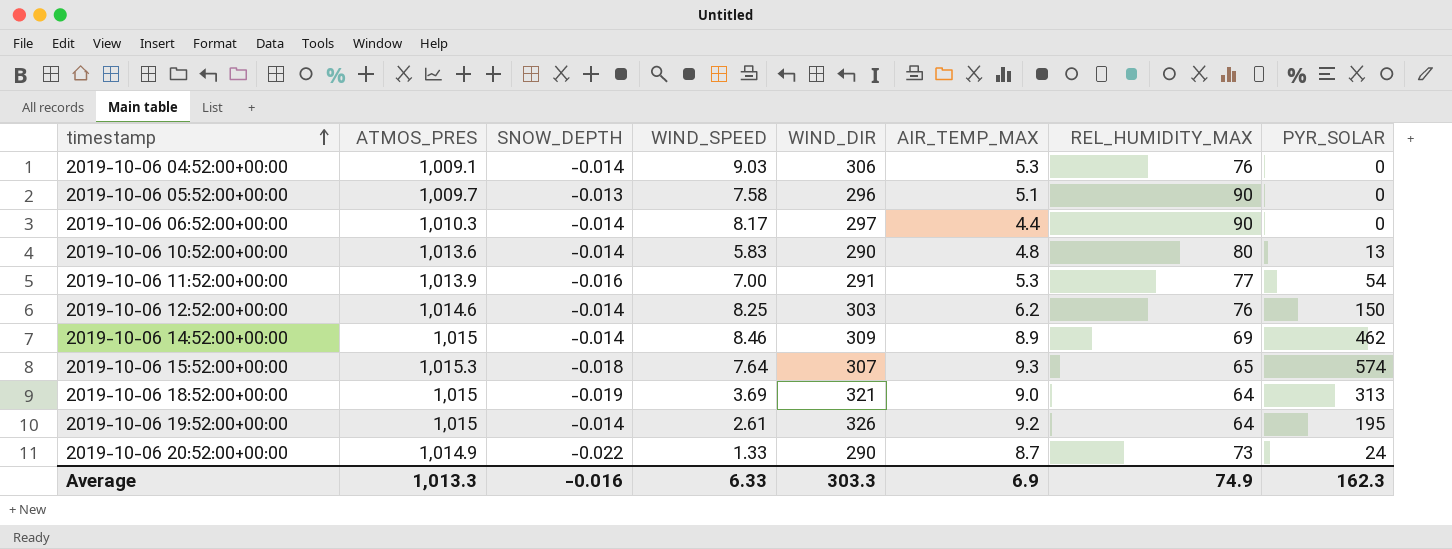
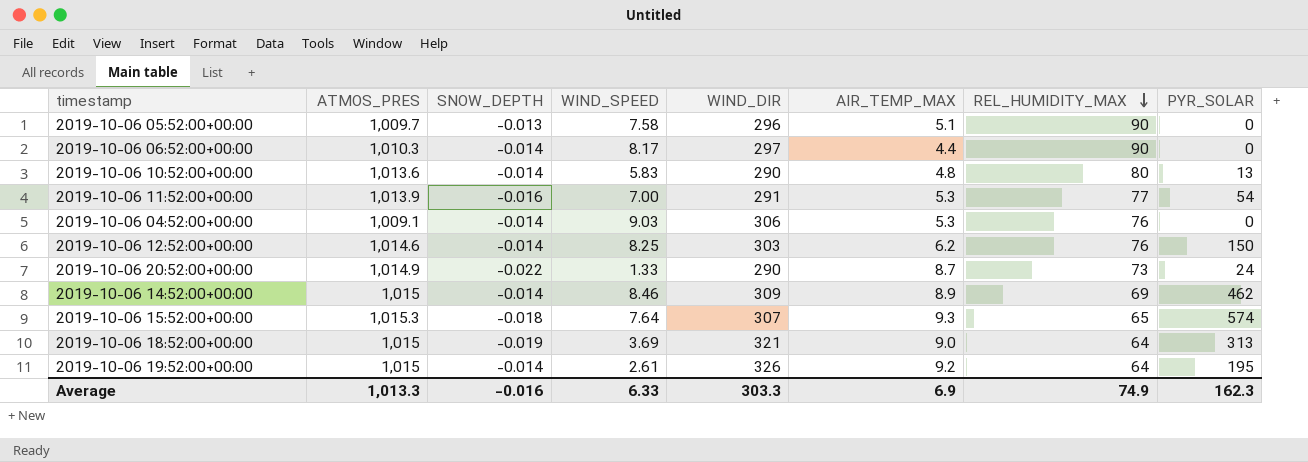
row order: timestamp ascending -> REL_HUMIDITY_MAX descending

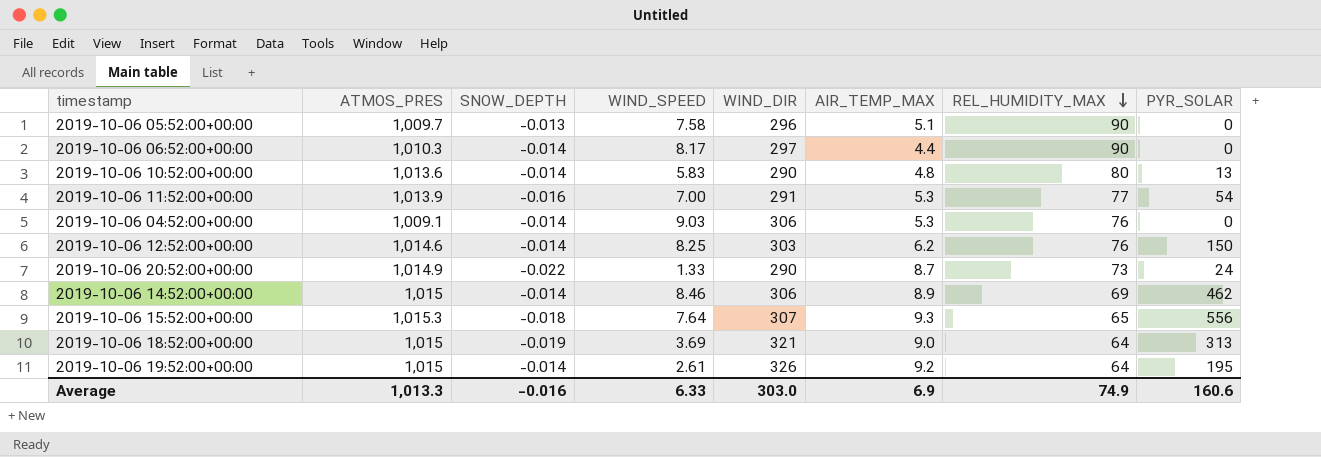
2019-10-06 14:52:00+00:00 | WIND_DIR: 309 -> 306
2019-10-06 15:52:00+00:00 | PYR_SOLAR: 574 -> 556
Average | WIND_DIR: 303.3 -> 303.0
Average | PYR_SOLAR: 162.3 -> 160.6

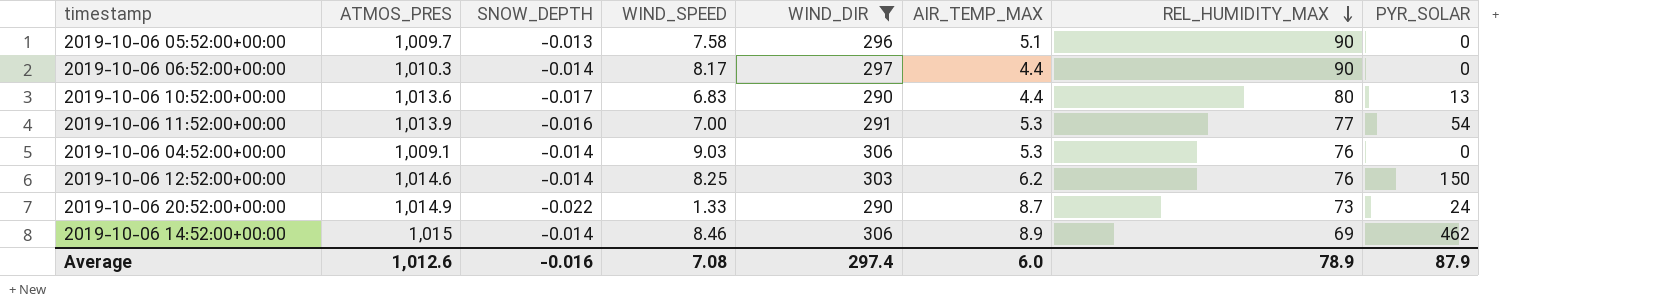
filter: none -> WIND_DIR <= 306
2019-10-06 10:52:00+00:00 | SNOW_DEPTH: -0.014 -> -0.017
2019-10-06 10:52:00+00:00 | WIND_SPEED: 5.83 -> 6.83
2019-10-06 10:52:00+00:00 | AIR_TEMP_MAX: 4.8 -> 4.4
Average | ATMOS_PRES: 1,013.3 -> 1,012.6
Average | WIND_SPEED: 6.33 -> 7.08
Average | WIND_DIR: 303.0 -> 297.4
Average | AIR_TEMP_MAX: 6.9 -> 6.0
Average | REL_HUMIDITY_MAX: 74.9 -> 78.9
Average | PYR_SOLAR: 160.6 -> 87.9

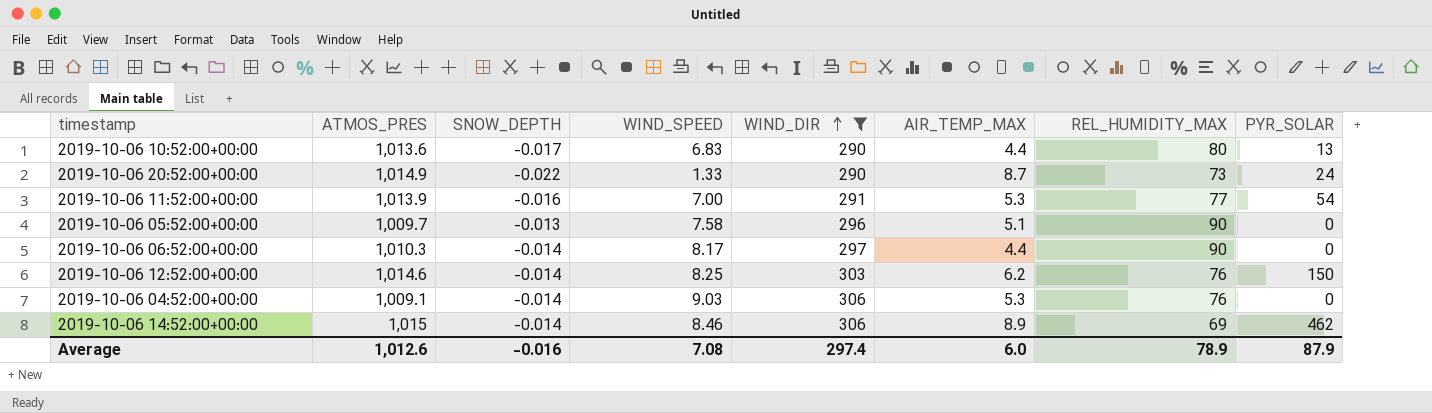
row order: REL_HUMIDITY_MAX descending -> WIND_DIR ascending

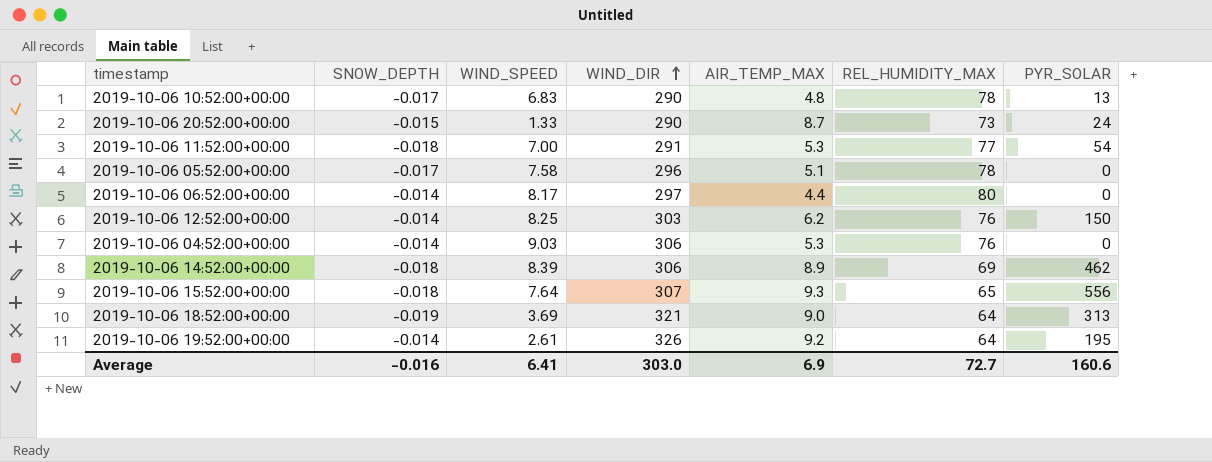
filter: WIND_DIR <= 306 -> none
column ATMOS_PRES | position: 2 -> none
2019-10-06 10:52:00+00:00 | AIR_TEMP_MAX: 4.4 -> 4.8
2019-10-06 10:52:00+00:00 | REL_HUMIDITY_MAX: 80 -> 78
2019-10-06 20:52:00+00:00 | SNOW_DEPTH: -0.022 -> -0.015
2019-10-06 11:52:00+00:00 | SNOW_DEPTH: -0.016 -> -0.018
2019-10-06 05:52:00+00:00 | SNOW_DEPTH: -0.013 -> -0.017
2019-10-06 05:52:00+00:00 | REL_HUMIDITY_MAX: 90 -> 78
2019-10-06 06:52:00+00:00 | REL_HUMIDITY_MAX: 90 -> 80
2019-10-06 14:52:00+00:00 | SNOW_DEPTH: -0.014 -> -0.018
2019-10-06 14:52:00+00:00 | WIND_SPEED: 8.46 -> 8.39
Average | WIND_SPEED: 7.08 -> 6.41
Average | WIND_DIR: 297.4 -> 303.0
Average | AIR_TEMP_MAX: 6.0 -> 6.9
Average | REL_HUMIDITY_MAX: 78.9 -> 72.7
Average | PYR_SOLAR: 87.9 -> 160.6

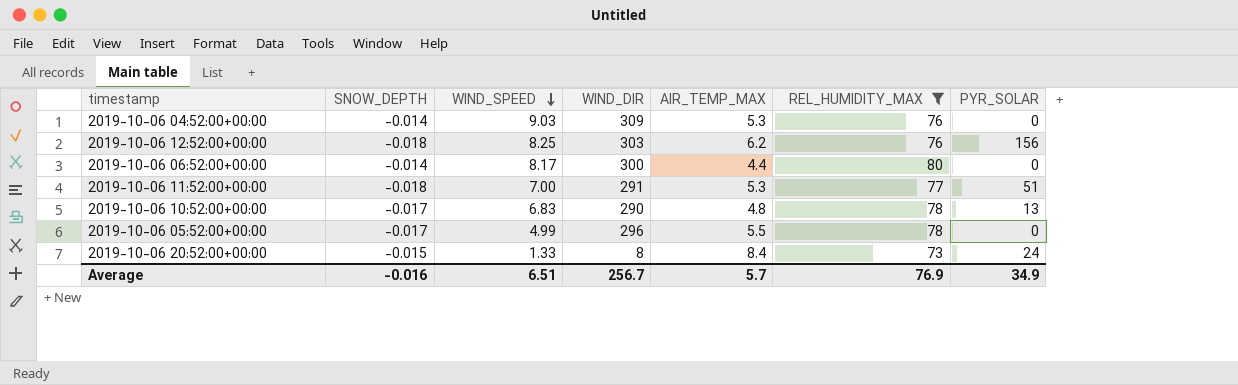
filter: none -> REL_HUMIDITY_MAX >= 73
row order: WIND_DIR ascending -> WIND_SPEED descending
2019-10-06 04:52:00+00:00 | WIND_DIR: 306 -> 309
2019-10-06 12:52:00+00:00 | SNOW_DEPTH: -0.014 -> -0.018
2019-10-06 12:52:00+00:00 | PYR_SOLAR: 150 -> 156
2019-10-06 06:52:00+00:00 | WIND_DIR: 297 -> 300
2019-10-06 11:52:00+00:00 | PYR_SOLAR: 54 -> 51
2019-10-06 05:52:00+00:00 | WIND_SPEED: 7.58 -> 4.99
2019-10-06 05:52:00+00:00 | AIR_TEMP_MAX: 5.1 -> 5.5
2019-10-06 20:52:00+00:00 | WIND_DIR: 290 -> 8
2019-10-06 20:52:00+00:00 | AIR_TEMP_MAX: 8.7 -> 8.4
Average | WIND_SPEED: 6.41 -> 6.51
Average | WIND_DIR: 303.0 -> 256.7
Average | AIR_TEMP_MAX: 6.9 -> 5.7
Average | REL_HUMIDITY_MAX: 72.7 -> 76.9
Average | PYR_SOLAR: 160.6 -> 34.9

